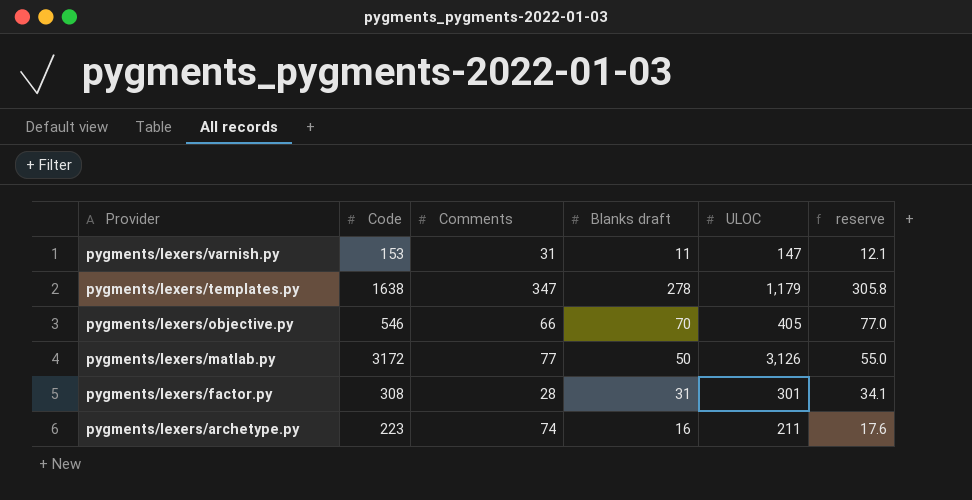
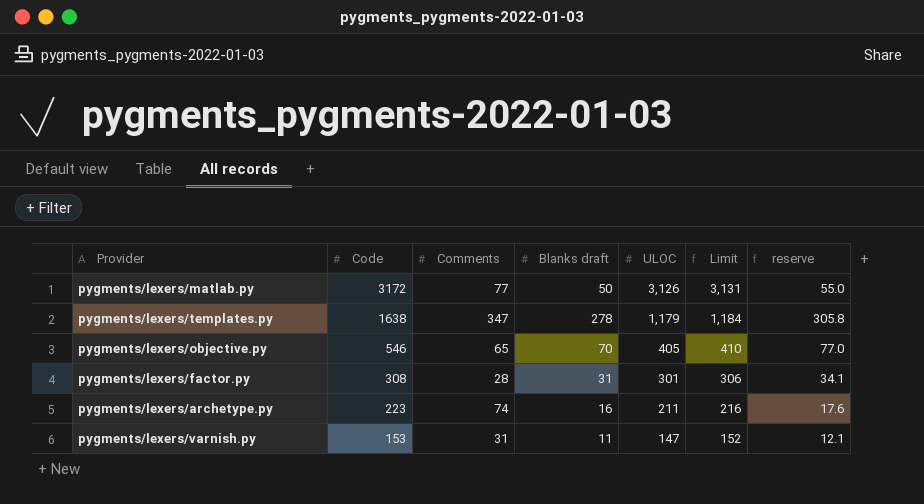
row order: Provider descending -> Code descending
column Limit | formula: none -> [ULOC] + 5
pygments/lexers/objective.py | Comments: 66 -> 65

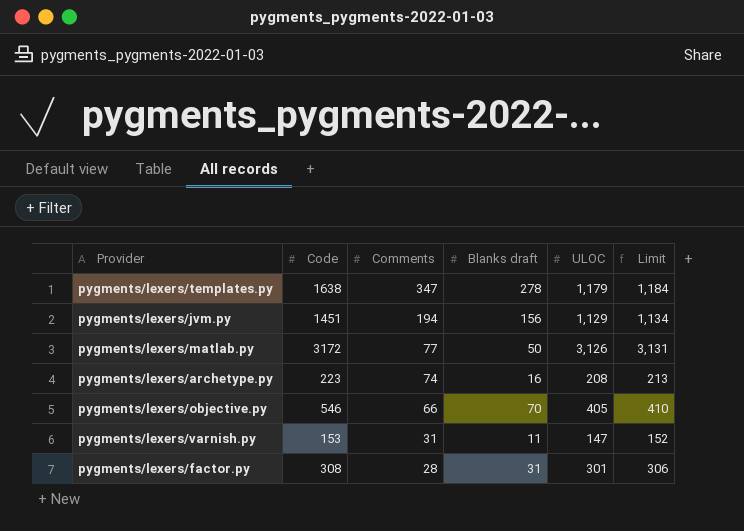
row order: Code descending -> Comments descending
column reserve | formula: [Blanks draft] * 1.1 -> none
row pygments/lexers/jvm.py: none -> 1451 | 194 | 156 | 1,129 | 1,134
pygments/lexers/archetype.py | ULOC: 211 -> 208
pygments/lexers/archetype.py | Limit: 216 -> 213
pygments/lexers/objective.py | Comments: 65 -> 66

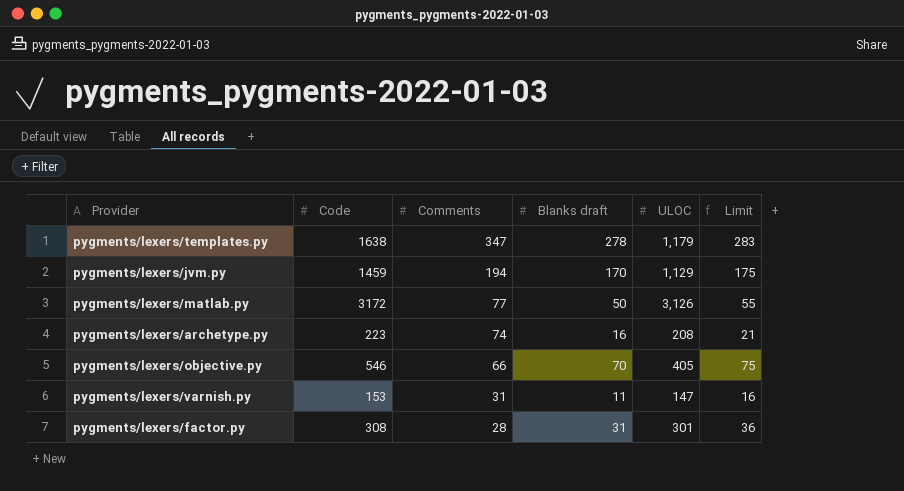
column Limit | formula: [ULOC] + 5 -> [Blanks draft] + 5
pygments/lexers/jvm.py | Code: 1451 -> 1459
pygments/lexers/jvm.py | Blanks draft: 156 -> 170

